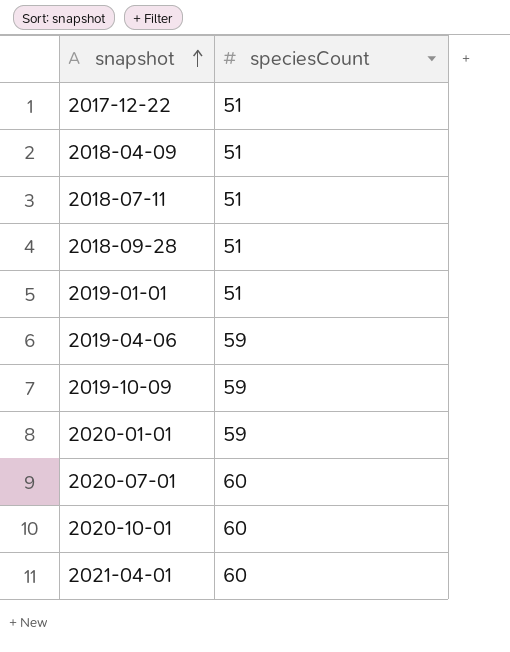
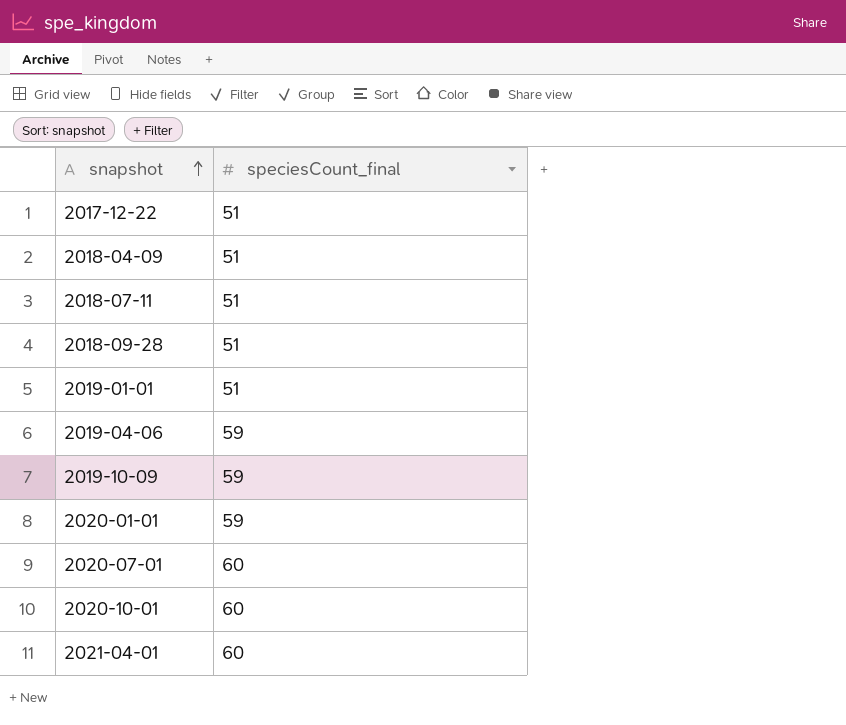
column name: speciesCount -> speciesCount_final

